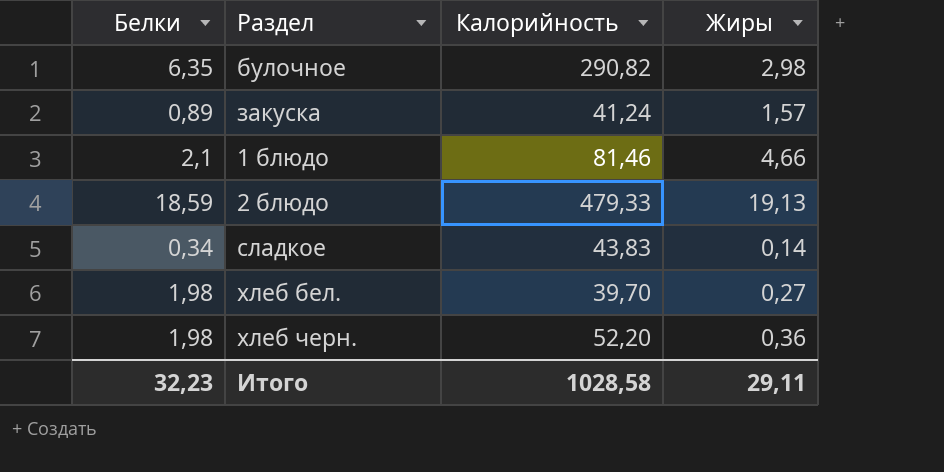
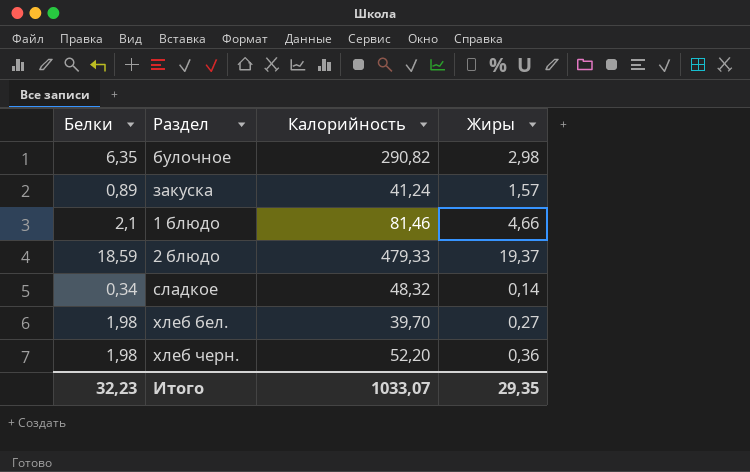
2 блюдо | Жиры: 19,13 -> 19,37
сладкое | Калорийность: 43,83 -> 48,32
Итого | Калорийность: 1028,58 -> 1033,07
Итого | Жиры: 29,11 -> 29,35

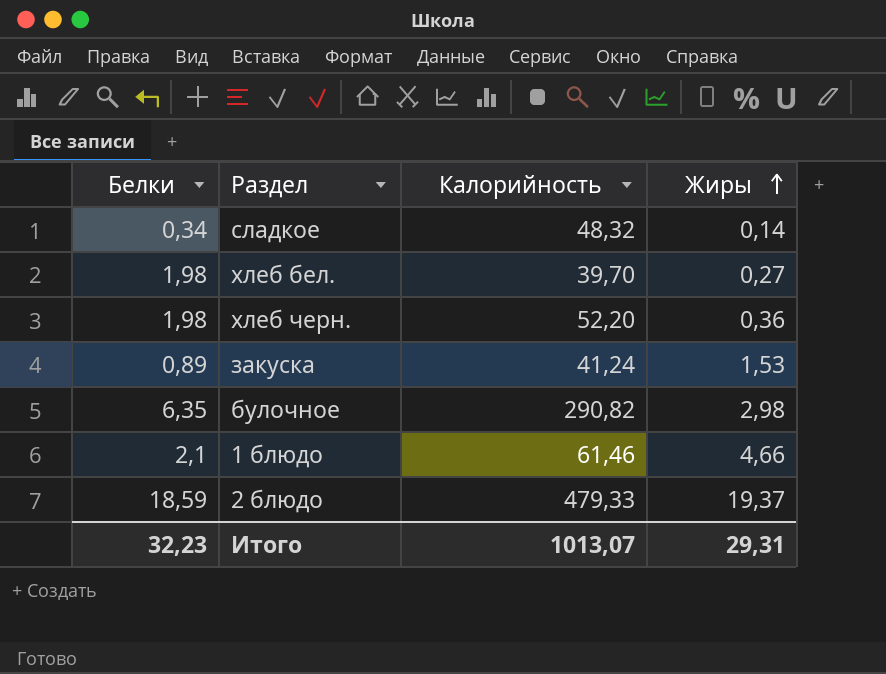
row order: none -> Жиры ascending
закуска | Жиры: 1,57 -> 1,53
1 блюдо | Калорийность: 81,46 -> 61,46
Итого | Калорийность: 1033,07 -> 1013,07
Итого | Жиры: 29,35 -> 29,31

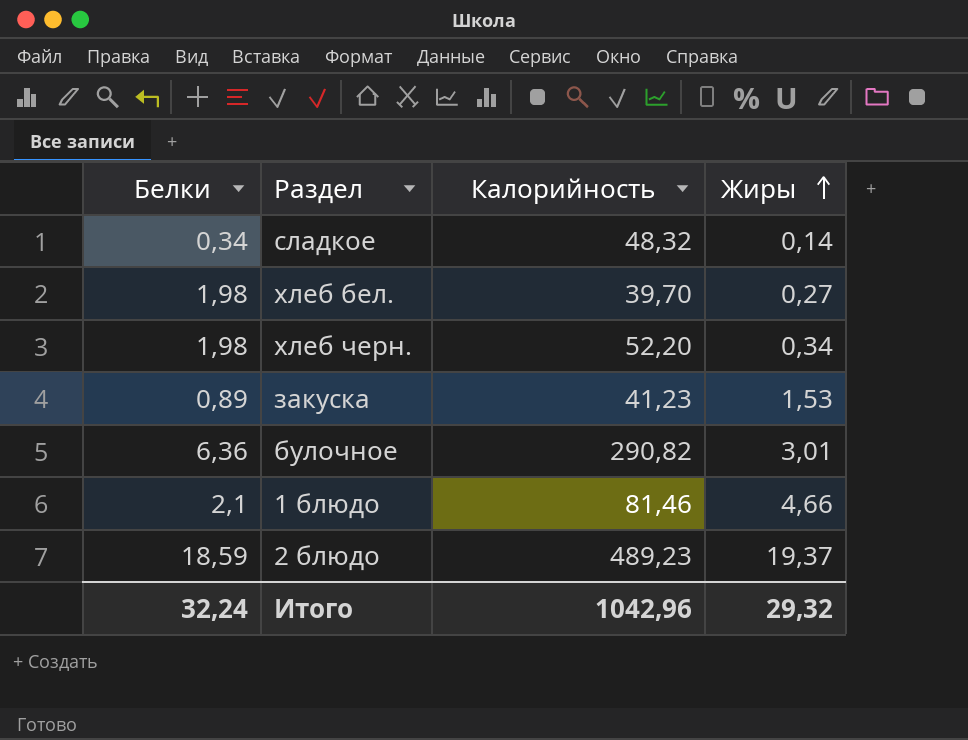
хлеб черн. | Жиры: 0,36 -> 0,34
закуска | Калорийность: 41,24 -> 41,23
булочное | Белки: 6,35 -> 6,36
булочное | Жиры: 2,98 -> 3,01
1 блюдо | Калорийность: 61,46 -> 81,46
2 блюдо | Калорийность: 479,33 -> 489,23
Итого | Белки: 32,23 -> 32,24
Итого | Калорийность: 1013,07 -> 1042,96
Итого | Жиры: 29,31 -> 29,32

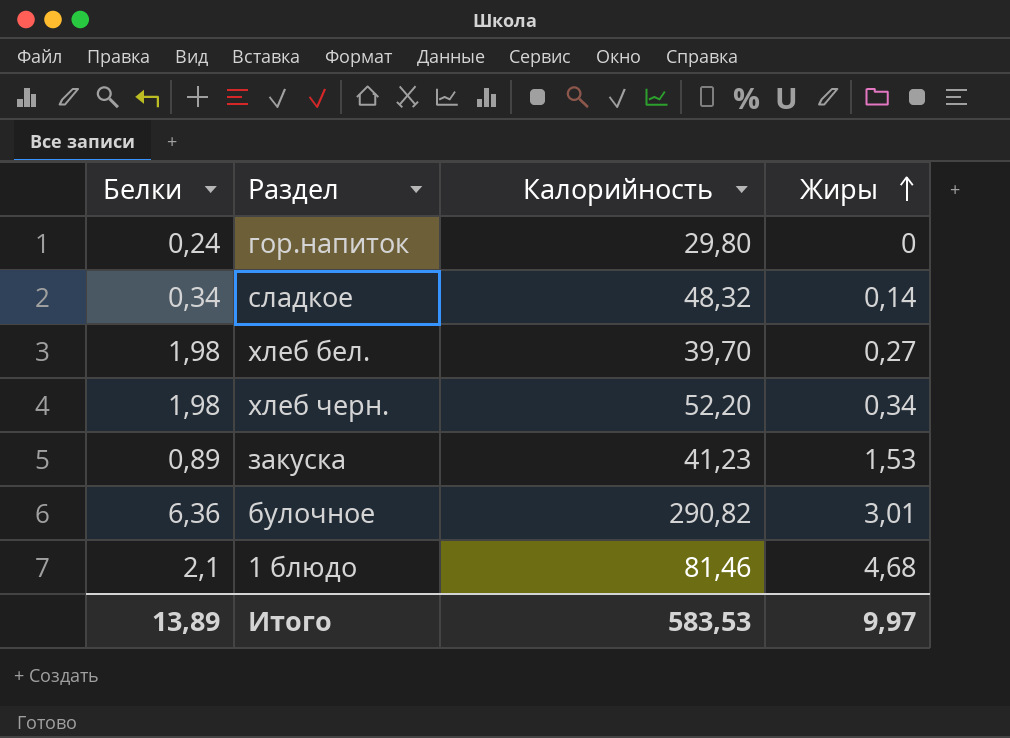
row 2 блюдо: 18,59 | 489,23 | 19,37 -> none
row гор.напиток: none -> 0,24 | 29,80 | 0
1 блюдо | Жиры: 4,66 -> 4,68
Итого | Белки: 32,24 -> 13,89
Итого | Калорийность: 1042,96 -> 583,53
Итого | Жиры: 29,32 -> 9,97

